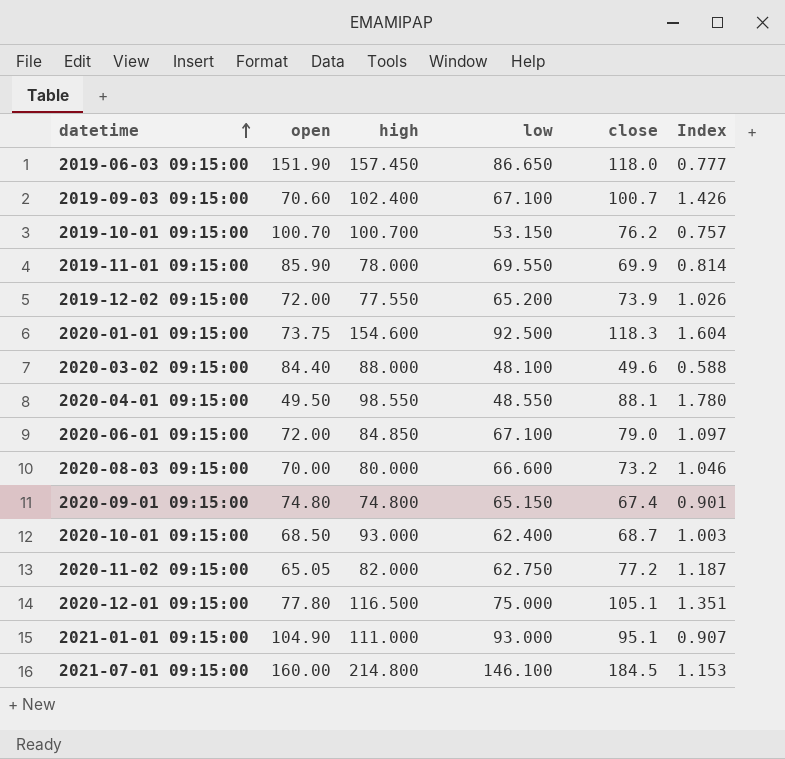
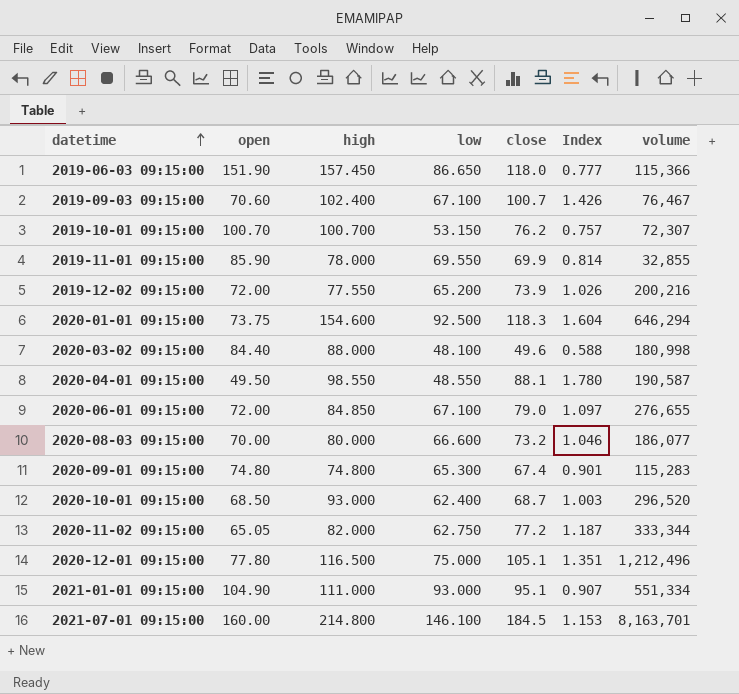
column volume | position: none -> 7
2020-09-01 09:15:00 | low: 65.150 -> 65.300

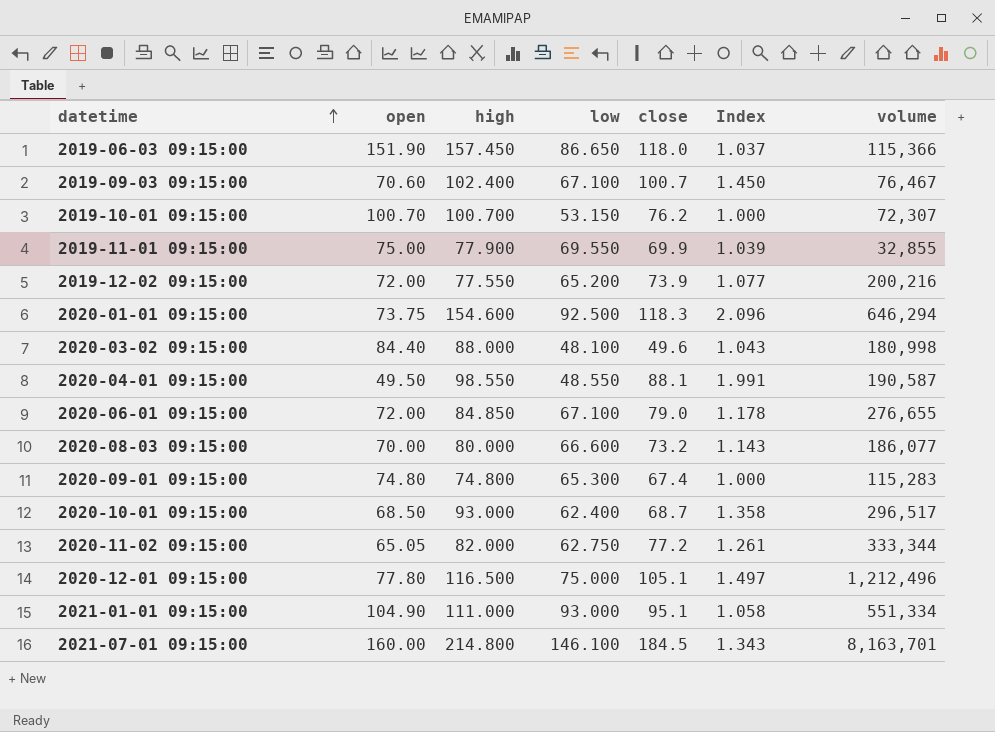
column Index | formula: [close] / [open] -> [high] / [open]
2019-11-01 09:15:00 | open: 85.90 -> 75.00
2019-11-01 09:15:00 | high: 78.000 -> 77.900
2020-10-01 09:15:00 | volume: 296,520 -> 296,517

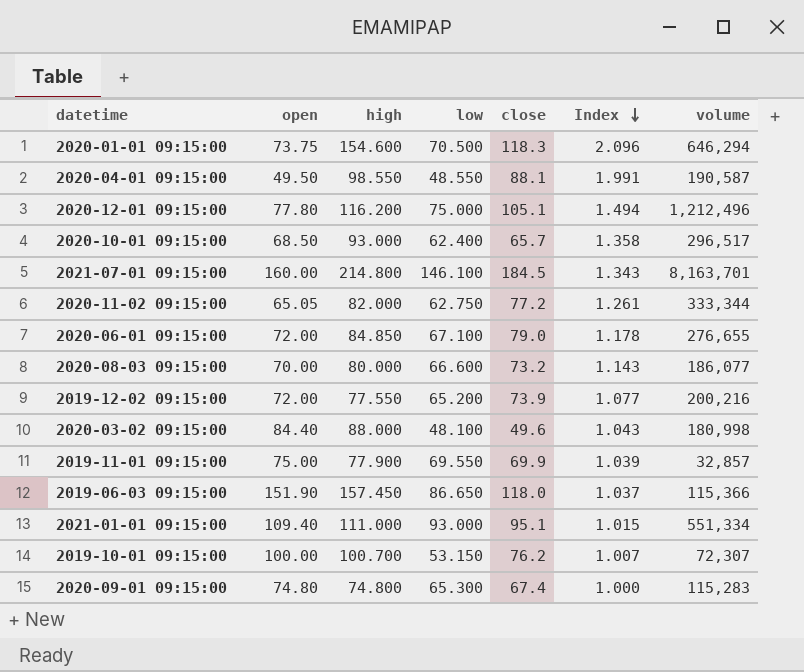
row order: datetime ascending -> Index descending
row 2019-09-03 09:15:00: 70.60 | 102.400 | 67.100 | 100.7 | 1.450 | 76,467 -> none
2020-01-01 09:15:00 | low: 92.500 -> 70.500
2020-12-01 09:15:00 | high: 116.500 -> 116.200
2020-12-01 09:15:00 | Index: 1.497 -> 1.494
2020-10-01 09:15:00 | close: 68.7 -> 65.7
2019-11-01 09:15:00 | volume: 32,855 -> 32,857
2021-01-01 09:15:00 | open: 104.90 -> 109.40
2021-01-01 09:15:00 | Index: 1.058 -> 1.015
2019-10-01 09:15:00 | open: 100.70 -> 100.00
2019-10-01 09:15:00 | Index: 1.000 -> 1.007

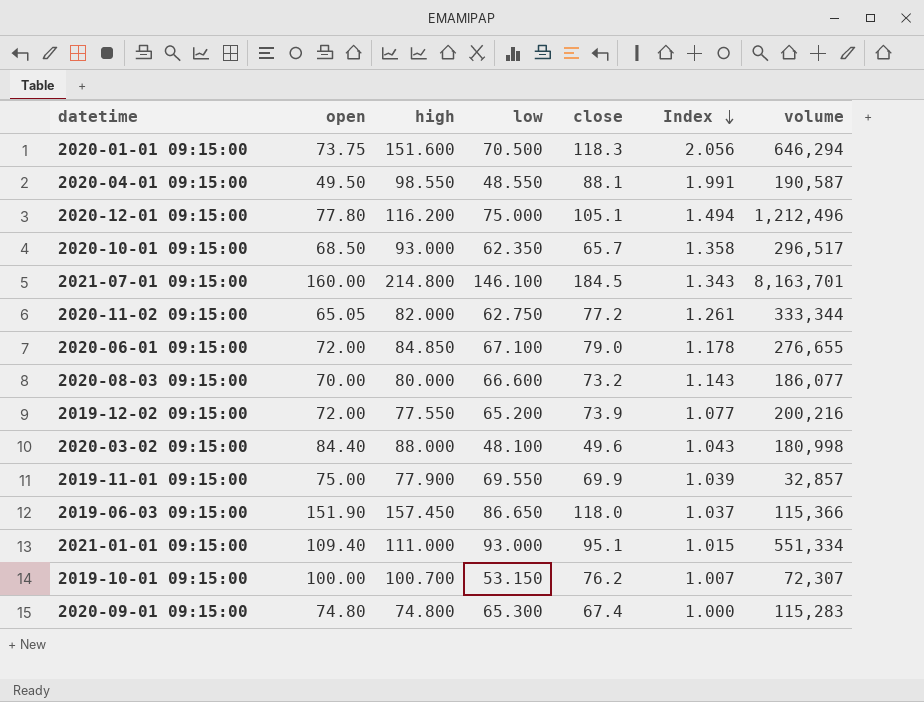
2020-01-01 09:15:00 | high: 154.600 -> 151.600
2020-01-01 09:15:00 | Index: 2.096 -> 2.056
2020-10-01 09:15:00 | low: 62.400 -> 62.350

